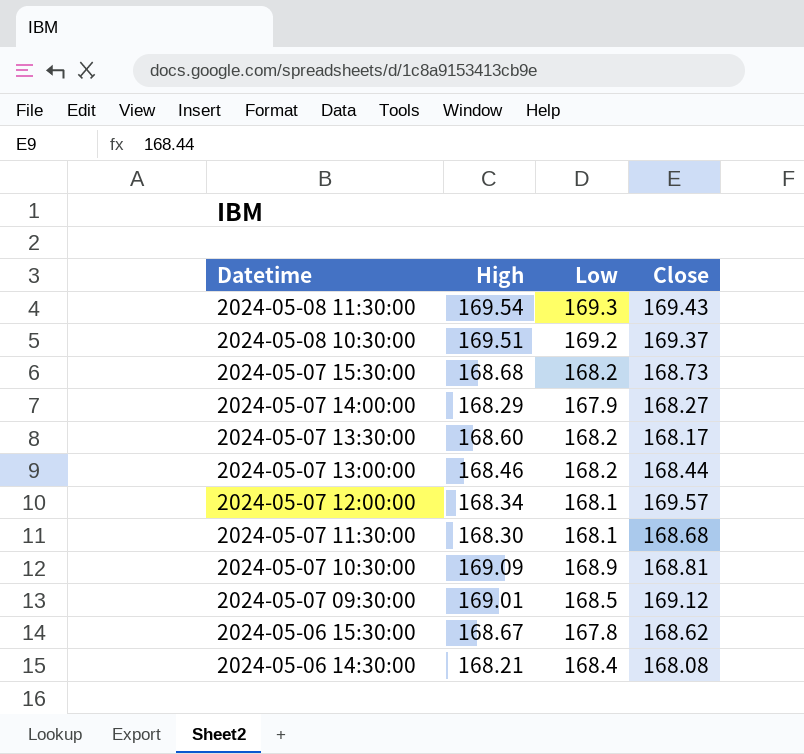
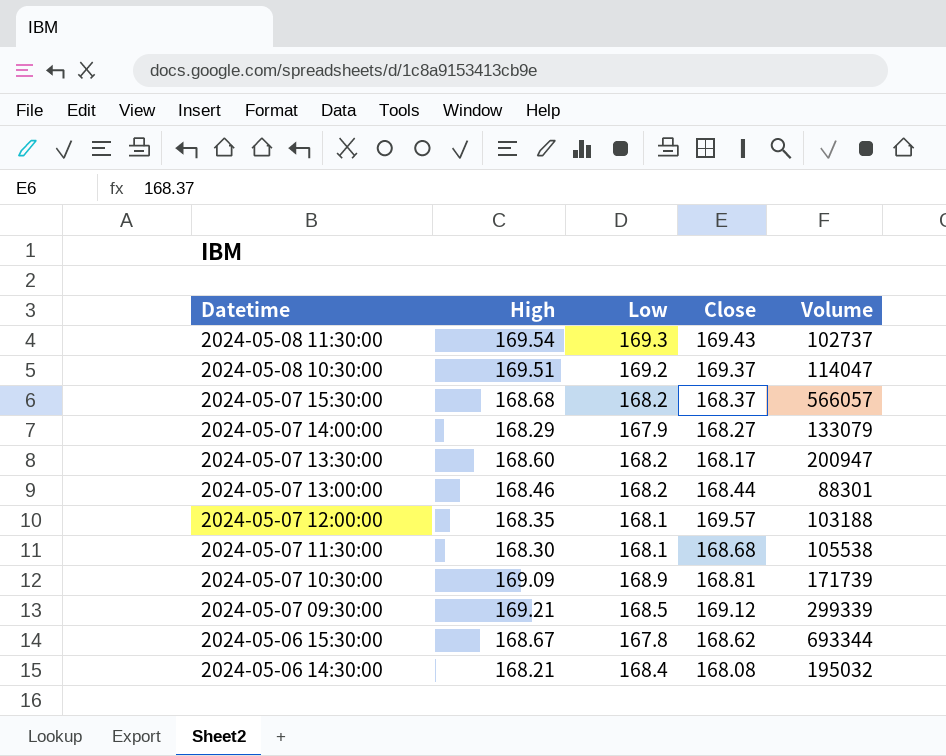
column Volume | position: none -> 5
2024-05-07 15:30:00 | Close: 168.73 -> 168.37
2024-05-07 12:00:00 | High: 168.34 -> 168.35
2024-05-07 09:30:00 | High: 169.01 -> 169.21

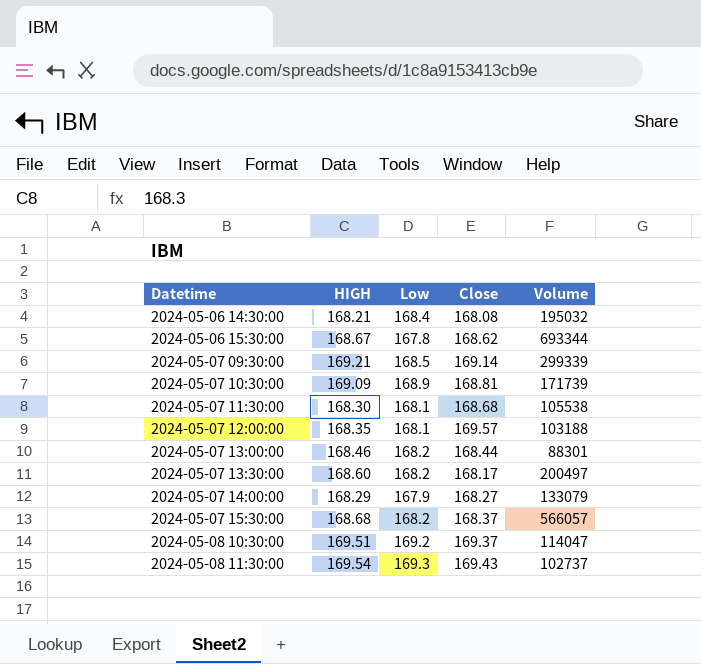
row order: Datetime descending -> Datetime ascending
column name: High -> HIGH
2024-05-07 09:30:00 | Close: 169.12 -> 169.14
2024-05-07 13:30:00 | Volume: 200947 -> 200497

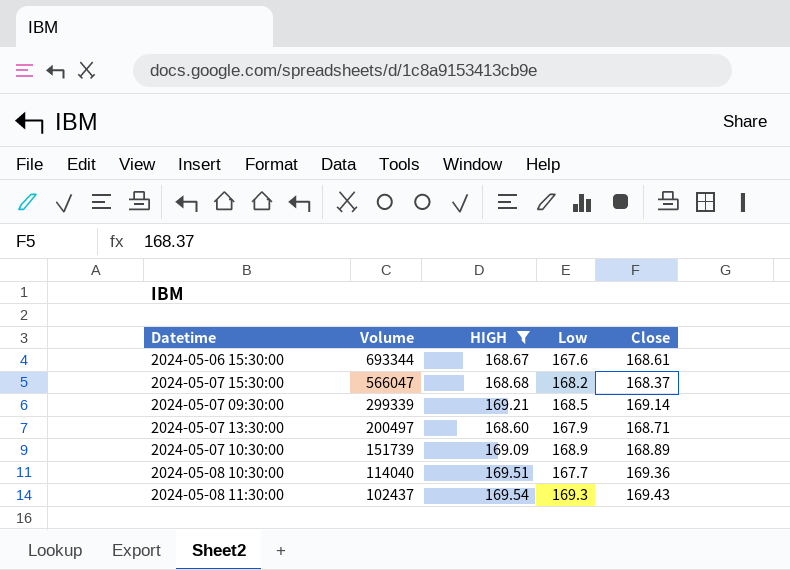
filter: none -> HIGH >= 168.60
row order: Datetime ascending -> Volume descending
column Volume | position: 5 -> 2
2024-05-06 15:30:00 | Low: 167.8 -> 167.6
2024-05-06 15:30:00 | Close: 168.62 -> 168.61
2024-05-07 15:30:00 | Volume: 566057 -> 566047
2024-05-07 13:30:00 | Low: 168.2 -> 167.9
2024-05-07 13:30:00 | Close: 168.17 -> 168.71
2024-05-07 10:30:00 | Volume: 171739 -> 151739
2024-05-07 10:30:00 | Close: 168.81 -> 168.89
2024-05-08 10:30:00 | Volume: 114047 -> 114040
2024-05-08 10:30:00 | Low: 169.2 -> 167.7
2024-05-08 10:30:00 | Close: 169.37 -> 169.36
2024-05-08 11:30:00 | Volume: 102737 -> 102437

